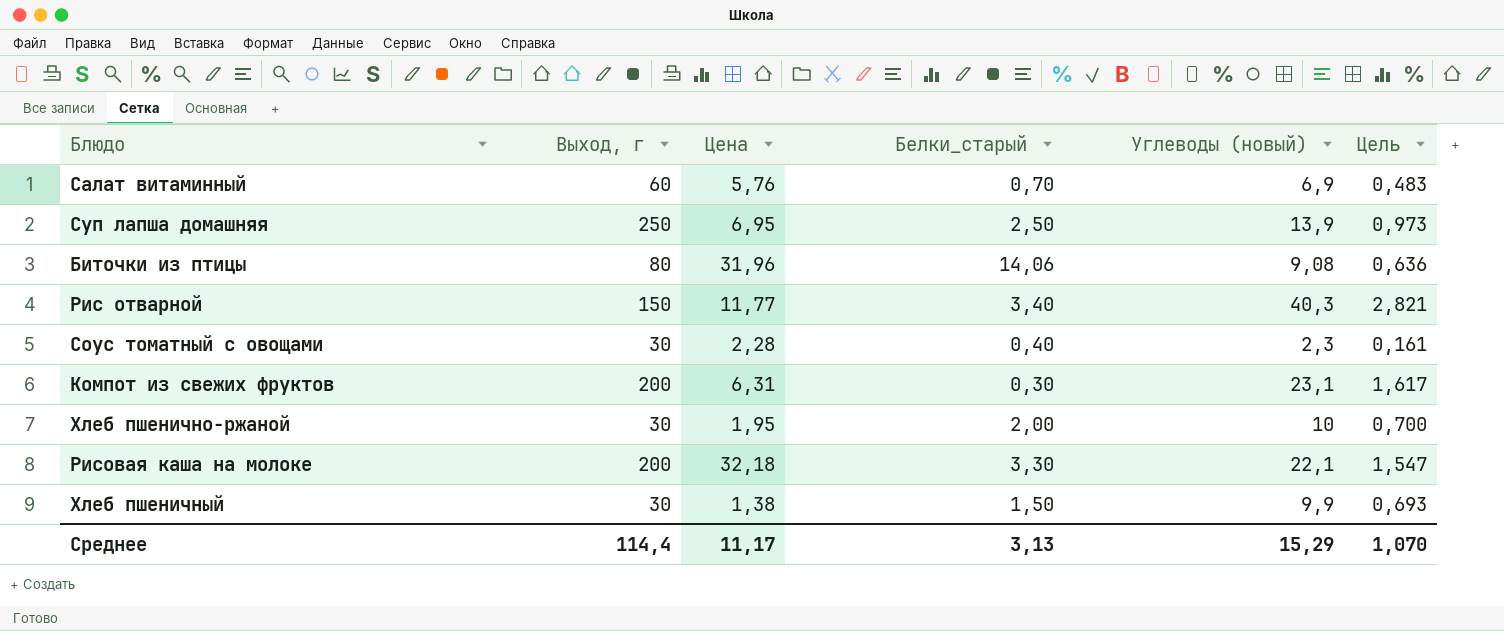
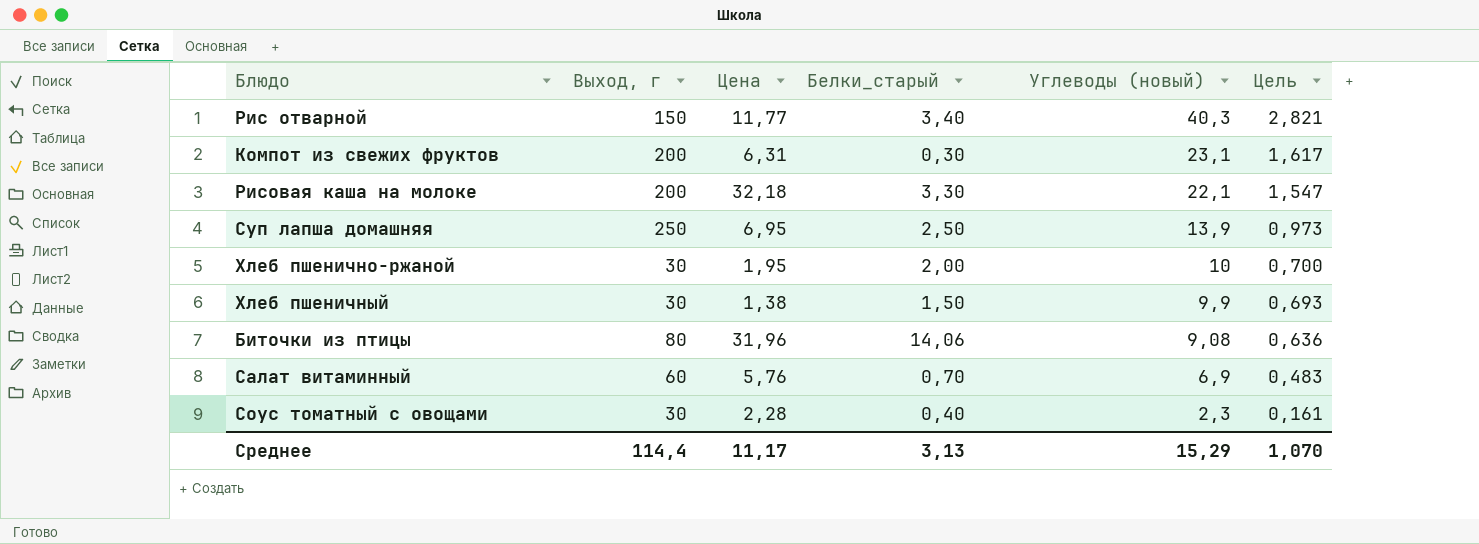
row order: none -> Углеводы (новый) descending

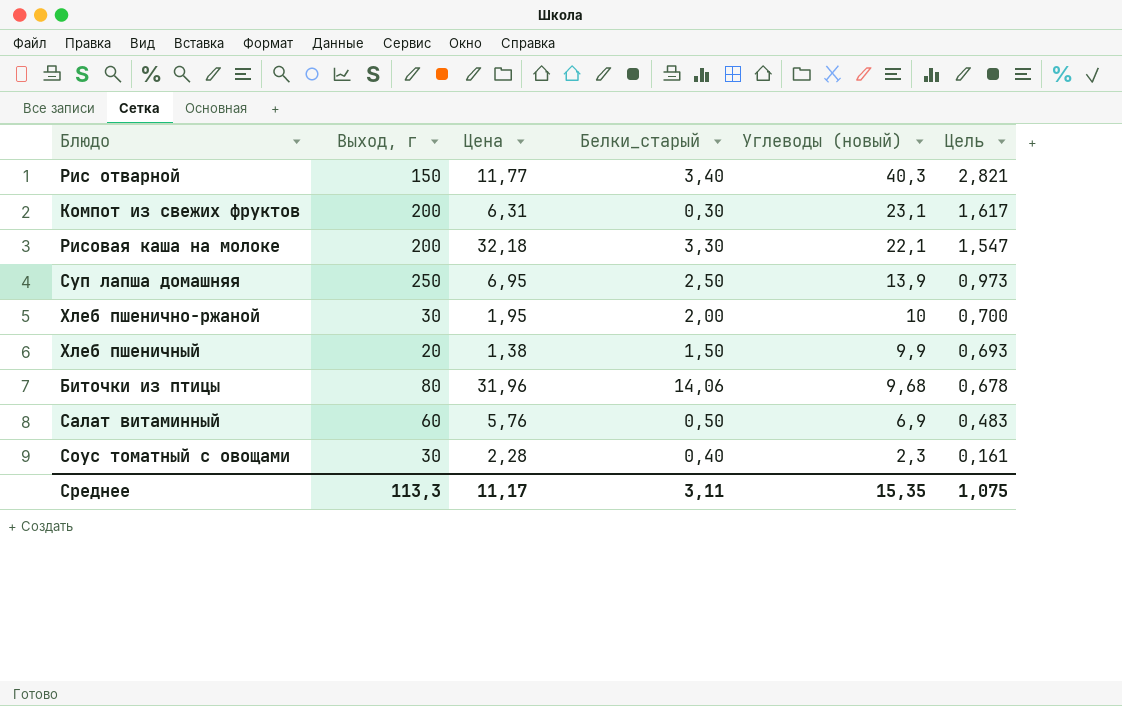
Хлеб пшеничный | Выход, г: 30 -> 20
Биточки из птицы | Углеводы (новый): 9,08 -> 9,68
Биточки из птицы | Цель: 0,636 -> 0,678
Салат витаминный | Белки_старый: 0,70 -> 0,50
Среднее | Выход, г: 114,4 -> 113,3
Среднее | Белки_старый: 3,13 -> 3,11
Среднее | Углеводы (новый): 15,29 -> 15,35
Среднее | Цель: 1,070 -> 1,075

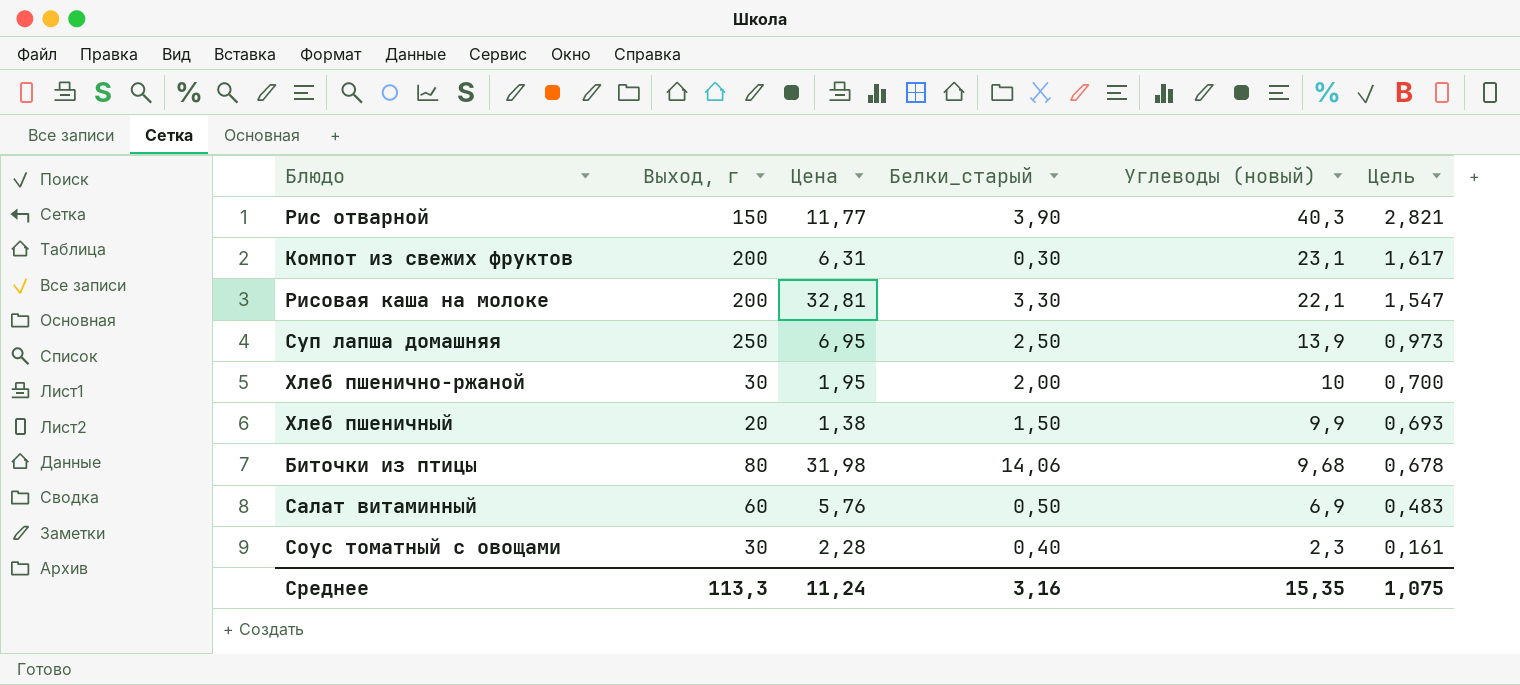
Рис отварной | Белки_старый: 3,40 -> 3,90
Рисовая каша на молоке | Цена: 32,18 -> 32,81
Биточки из птицы | Цена: 31,96 -> 31,98
Среднее | Цена: 11,17 -> 11,24
Среднее | Белки_старый: 3,11 -> 3,16

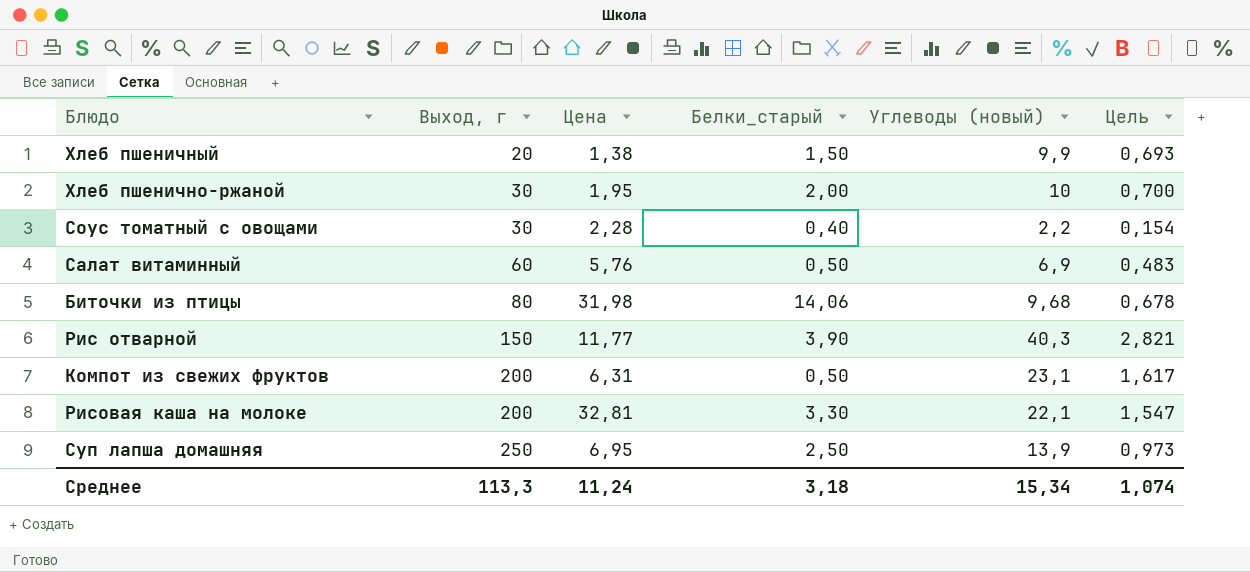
row order: Углеводы (новый) descending -> Выход, г ascending
Соус томатный с овощами | Углеводы (новый): 2,3 -> 2,2
Соус томатный с овощами | Цель: 0,161 -> 0,154
Компот из свежих фруктов | Белки_старый: 0,30 -> 0,50
Среднее | Белки_старый: 3,16 -> 3,18
Среднее | Углеводы (новый): 15,35 -> 15,34
Среднее | Цель: 1,075 -> 1,074

